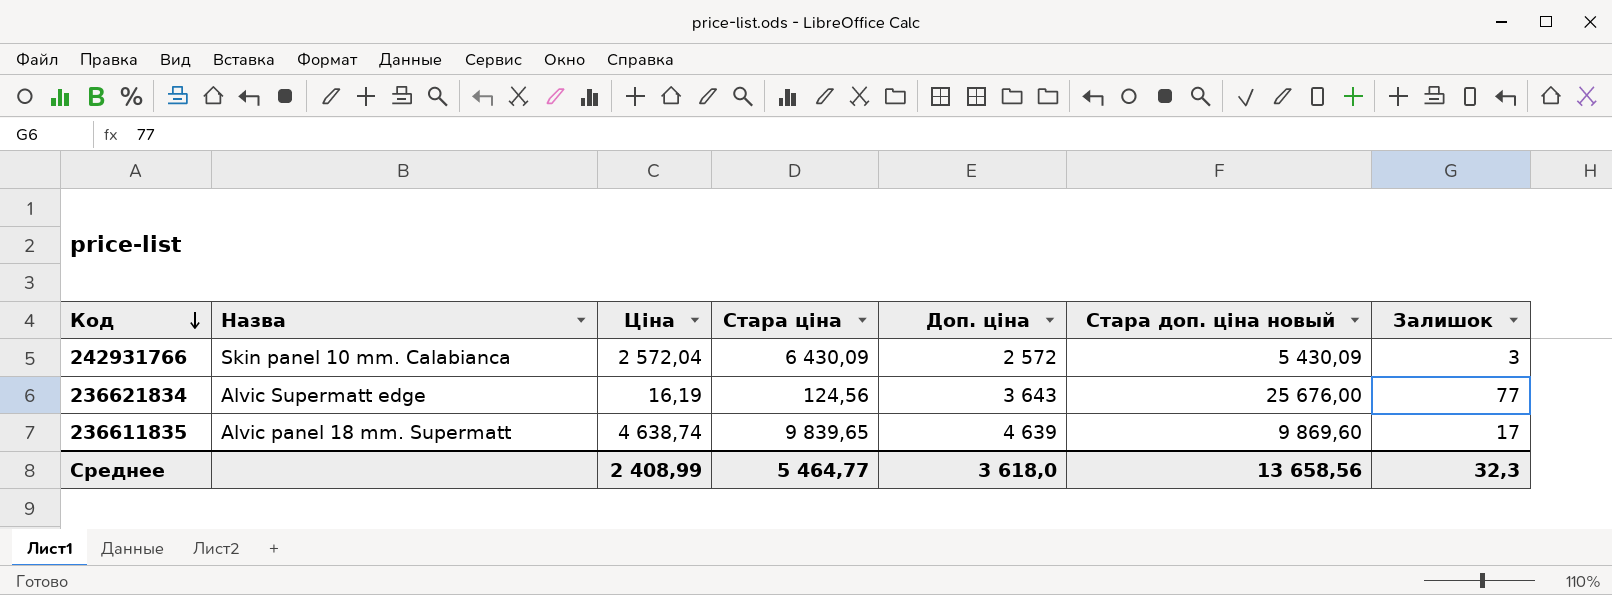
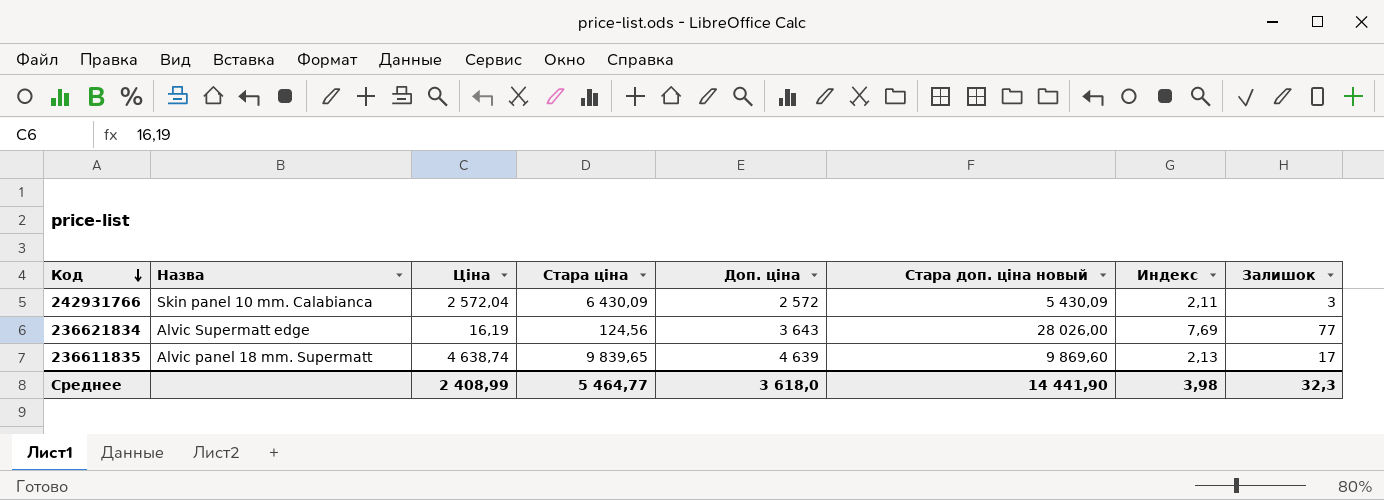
column Индекс | formula: none -> [Стара доп. ціна новый] / [Доп. ціна]
236621834 | Стара доп. ціна новый: 25 676,00 -> 28 026,00
Среднее | Стара доп. ціна новый: 13 658,56 -> 14 441,90

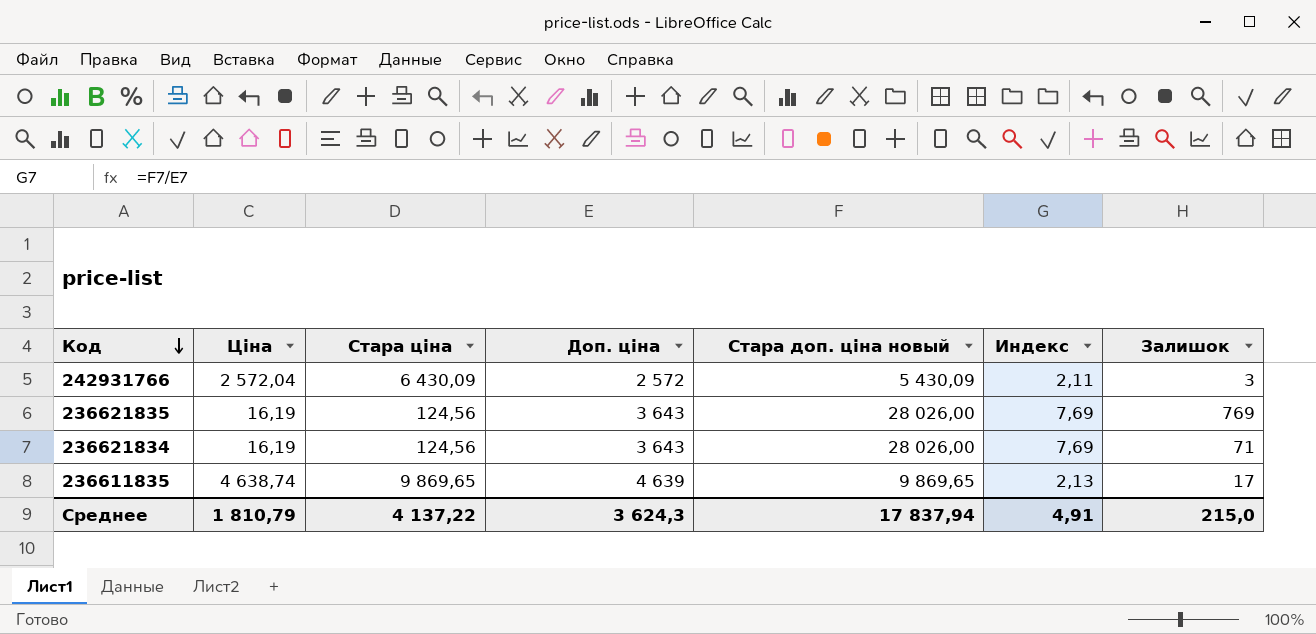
column Назва | position: 2 -> none
row 236621835: none -> 16,19 | 124,56 | 3 643 | 28 026,00 | 7,69 | 769
236621834 | Залишок: 77 -> 71
236611835 | Стара ціна: 9 839,65 -> 9 869,65
236611835 | Стара доп. ціна новый: 9 869,60 -> 9 869,65
Среднее | Ціна: 2 408,99 -> 1 810,79
Среднее | Стара ціна: 5 464,77 -> 4 137,22
Среднее | Доп. ціна: 3 618,0 -> 3 624,3
Среднее | Стара доп. ціна новый: 14 441,90 -> 17 837,94
Среднее | Индекс: 3,98 -> 4,91
Среднее | Залишок: 32,3 -> 215,0

